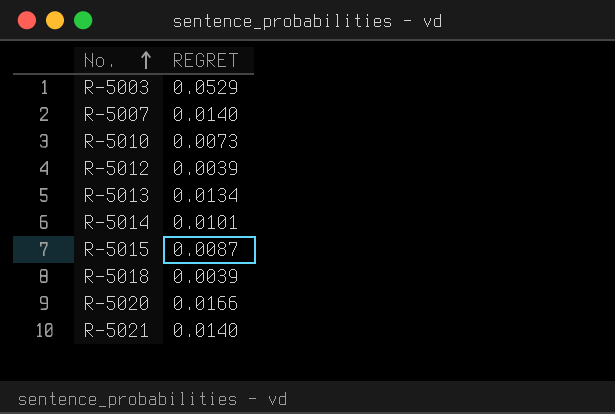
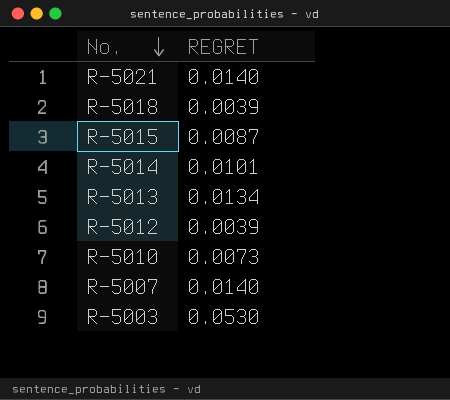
row order: No. ascending -> No. descending
row R-5020: 0.0166 -> none
R-5003 | REGRET: 0.0529 -> 0.0530

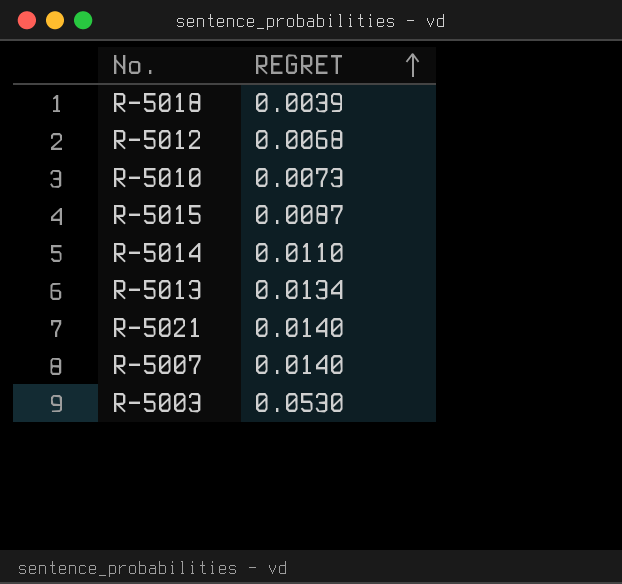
row order: No. descending -> REGRET ascending
R-5012 | REGRET: 0.0039 -> 0.0068
R-5014 | REGRET: 0.0101 -> 0.0110

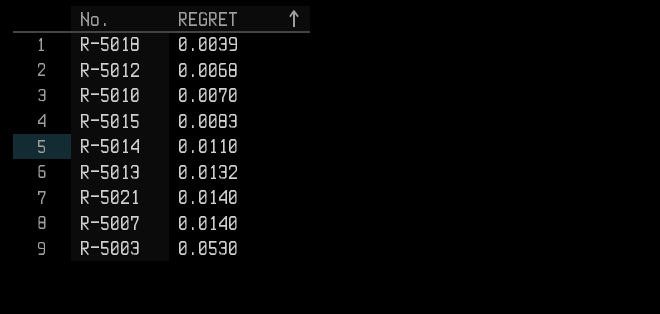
R-5010 | REGRET: 0.0073 -> 0.0070
R-5015 | REGRET: 0.0087 -> 0.0083
R-5013 | REGRET: 0.0134 -> 0.0132

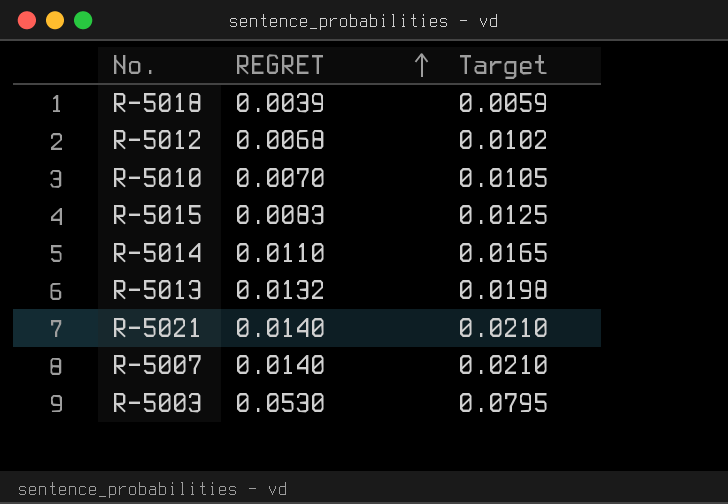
column Target | formula: none -> [REGRET] * 1.5

